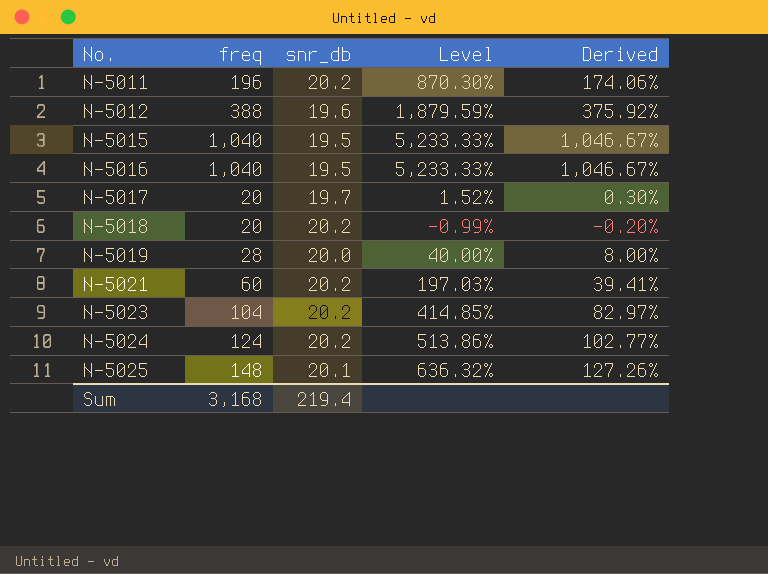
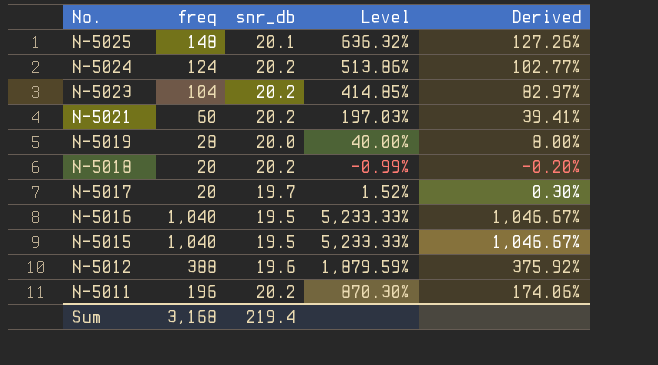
row order: No. ascending -> No. descending

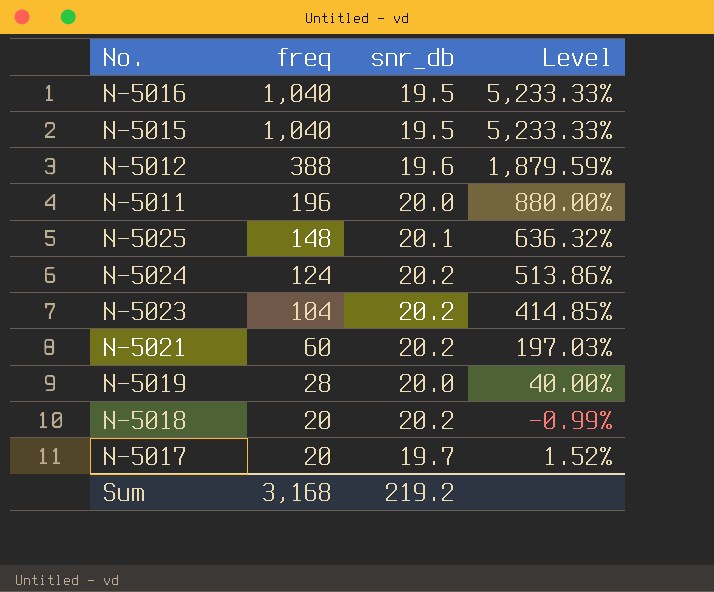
row order: No. descending -> freq descending
column Derived | formula: [Level] * 0.2 -> none
N-5011 | snr_db: 20.2 -> 20.0
N-5011 | Level: 870.30% -> 880.00%
Sum | snr_db: 219.4 -> 219.2

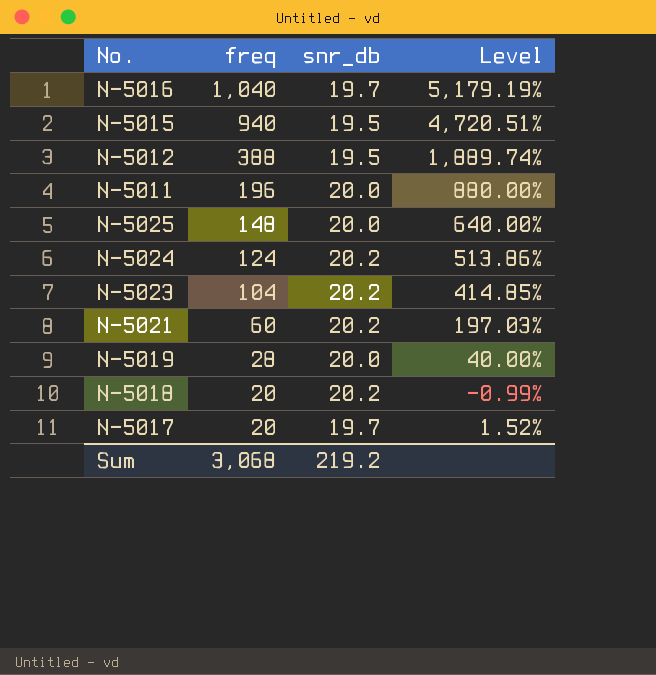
N-5016 | snr_db: 19.5 -> 19.7
N-5016 | Level: 5,233.33% -> 5,179.19%
N-5015 | freq: 1,040 -> 940
N-5015 | Level: 5,233.33% -> 4,720.51%
N-5012 | snr_db: 19.6 -> 19.5
N-5012 | Level: 1,879.59% -> 1,889.74%
N-5025 | snr_db: 20.1 -> 20.0
N-5025 | Level: 636.32% -> 640.00%
Sum | freq: 3,168 -> 3,068

